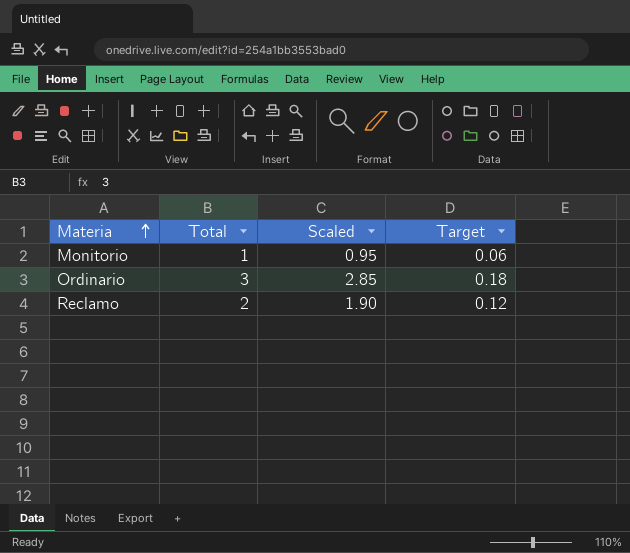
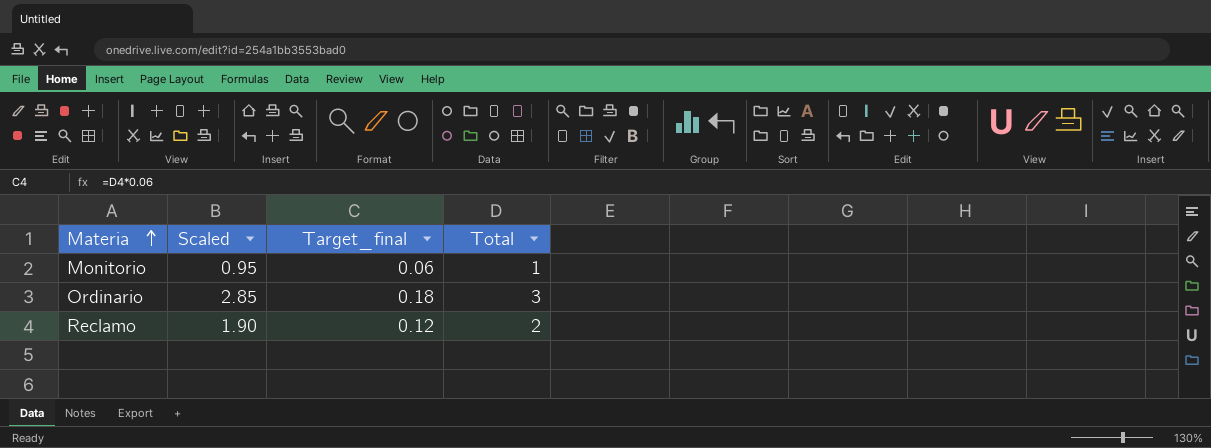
column name: Target -> Target_final
column Total | position: 2 -> 4

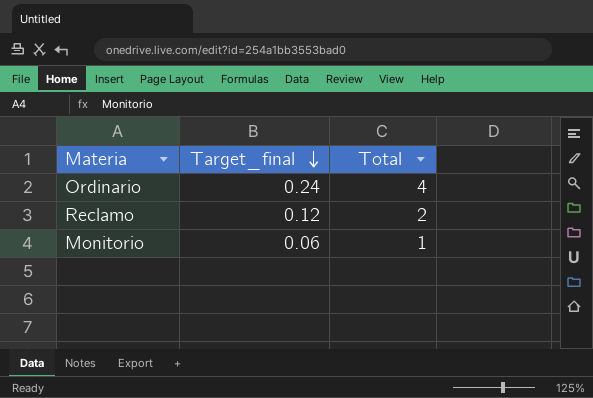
row order: Materia ascending -> Target_final descending
column Scaled | formula: [Total] * 0.95 -> none
Ordinario | Target_final: 0.18 -> 0.24
Ordinario | Total: 3 -> 4

